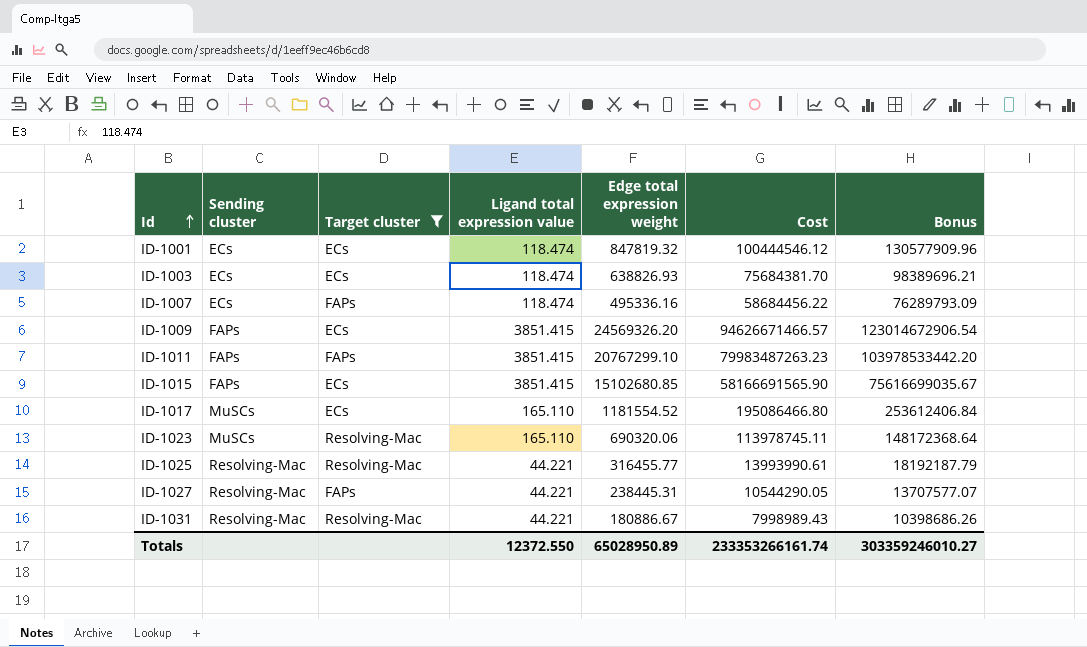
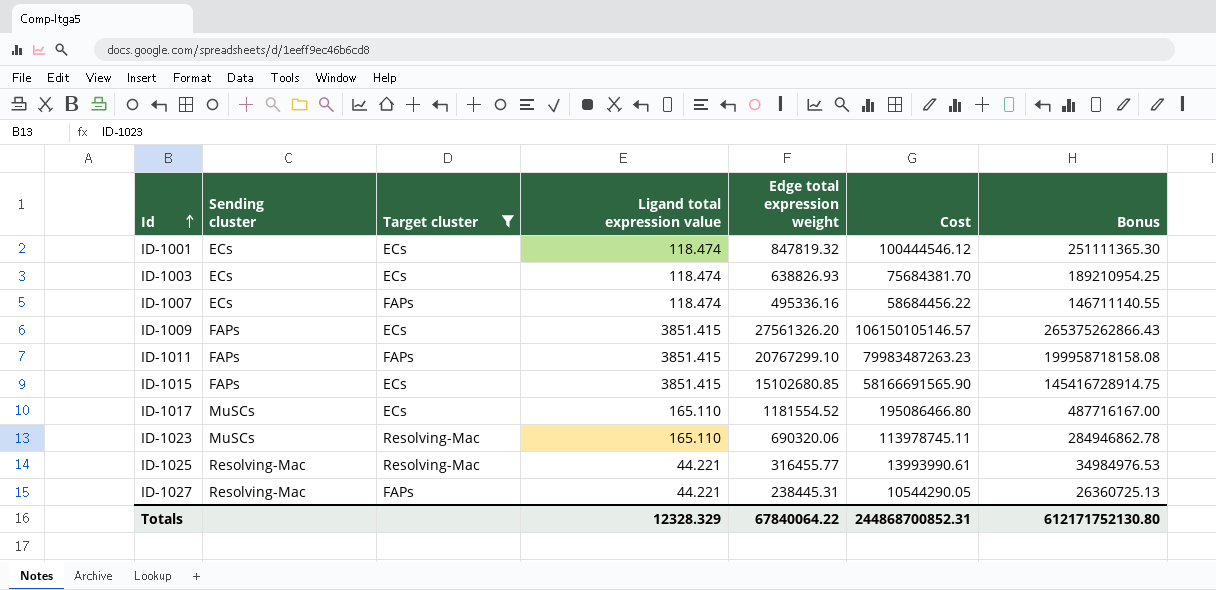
column Bonus | formula: [Cost] * 1.3 -> [Cost] * 2.5
row ID-1031: Resolving-Mac | Resolving-Mac | 44.221 | 180886.67 | 7998989.43 | 10398686.26 -> none
ID-1009 | Edge total expression weight: 24569326.20 -> 27561326.20
ID-1009 | Cost: 94626671466.57 -> 106150105146.57
Totals | Ligand total expression value: 12372.550 -> 12328.329
Totals | Edge total expression weight: 65028950.89 -> 67840064.22
Totals | Cost: 233353266161.74 -> 244868700852.31
Totals | Bonus: 303359246010.27 -> 612171752130.80

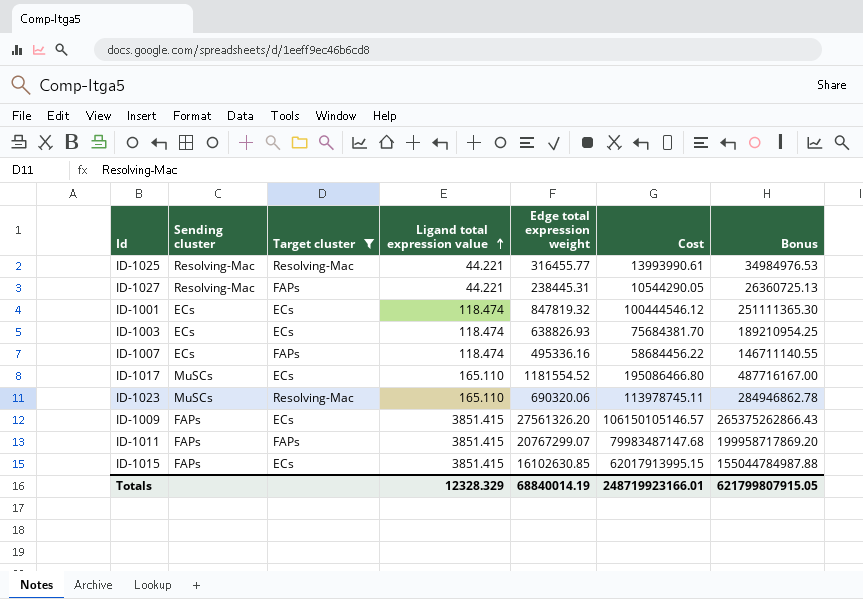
row order: Id ascending -> Ligand total expression value ascending
ID-1011 | Edge total expression weight: 20767299.10 -> 20767299.07
ID-1011 | Cost: 79983487263.23 -> 79983487147.68
ID-1011 | Bonus: 199958718158.08 -> 199958717869.20
ID-1015 | Edge total expression weight: 15102680.85 -> 16102630.85
ID-1015 | Cost: 58166691565.90 -> 62017913995.15
ID-1015 | Bonus: 145416728914.75 -> 155044784987.88
Totals | Edge total expression weight: 67840064.22 -> 68840014.19
Totals | Cost: 244868700852.31 -> 248719923166.01
Totals | Bonus: 612171752130.80 -> 621799807915.05

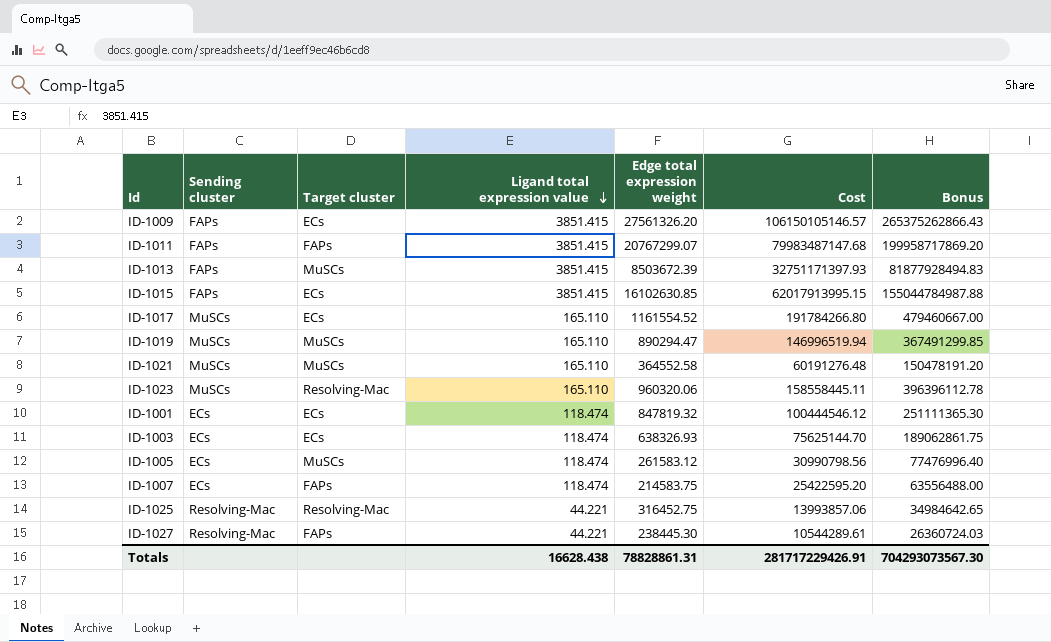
filter: Target cluster != MuSCs -> none
row order: Ligand total expression value ascending -> Ligand total expression value descending
ID-1017 | Edge total expression weight: 1181554.52 -> 1161554.52
ID-1017 | Cost: 195086466.80 -> 191784266.80
ID-1017 | Bonus: 487716167.00 -> 479460667.00
ID-1023 | Edge total expression weight: 690320.06 -> 960320.06
ID-1023 | Cost: 113978745.11 -> 158558445.11
ID-1023 | Bonus: 284946862.78 -> 396396112.78
ID-1003 | Edge total expression weight: 638826.93 -> 638326.93
ID-1003 | Cost: 75684381.70 -> 75625144.70
ID-1003 | Bonus: 189210954.25 -> 189062861.75
ID-1007 | Edge total expression weight: 495336.16 -> 214583.75
ID-1007 | Cost: 58684456.22 -> 25422595.20
ID-1007 | Bonus: 146711140.55 -> 63556488.00
ID-1025 | Edge total expression weight: 316455.77 -> 316452.75
ID-1025 | Cost: 13993990.61 -> 13993857.06
ID-1025 | Bonus: 34984976.53 -> 34984642.65
ID-1027 | Edge total expression weight: 238445.31 -> 238445.30
ID-1027 | Cost: 10544290.05 -> 10544289.61
ID-1027 | Bonus: 26360725.13 -> 26360724.03
Totals | Ligand total expression value: 12328.329 -> 16628.438
Totals | Edge total expression weight: 68840014.19 -> 78828861.31
Totals | Cost: 248719923166.01 -> 281717229426.91
Totals | Bonus: 621799807915.05 -> 704293073567.30

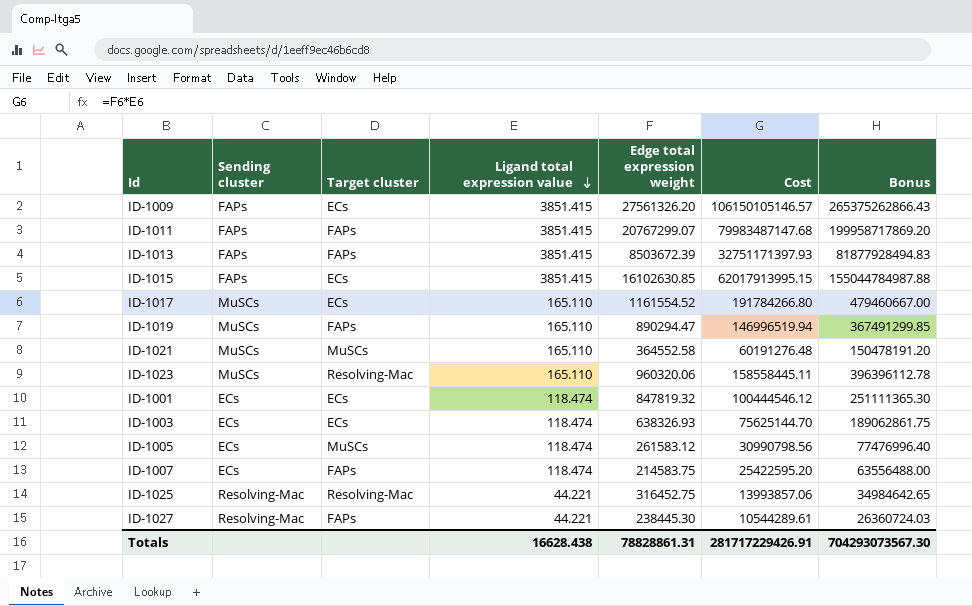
ID-1013 | Target cluster: MuSCs -> FAPs
ID-1019 | Target cluster: MuSCs -> FAPs

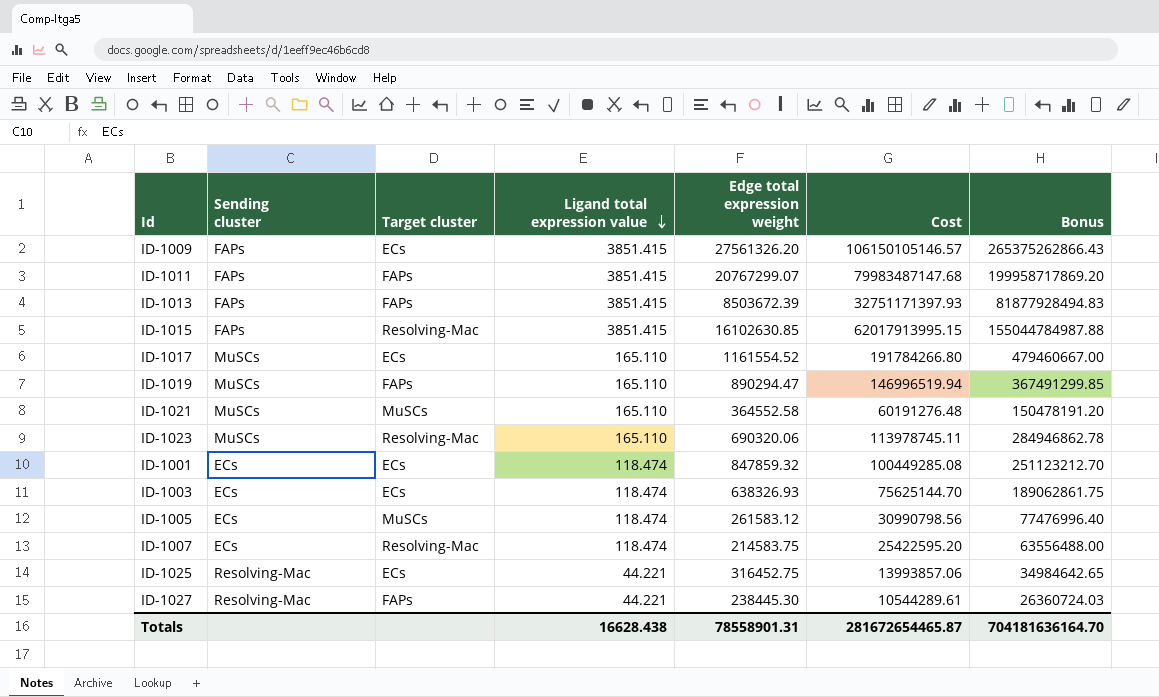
ID-1015 | Target cluster: ECs -> Resolving-Mac
ID-1023 | Edge total expression weight: 960320.06 -> 690320.06
ID-1023 | Cost: 158558445.11 -> 113978745.11
ID-1023 | Bonus: 396396112.78 -> 284946862.78
ID-1001 | Edge total expression weight: 847819.32 -> 847859.32
ID-1001 | Cost: 100444546.12 -> 100449285.08
ID-1001 | Bonus: 251111365.30 -> 251123212.70
ID-1007 | Target cluster: FAPs -> Resolving-Mac
ID-1025 | Target cluster: Resolving-Mac -> ECs
Totals | Edge total expression weight: 78828861.31 -> 78558901.31
Totals | Cost: 281717229426.91 -> 281672654465.87
Totals | Bonus: 704293073567.30 -> 704181636164.70

